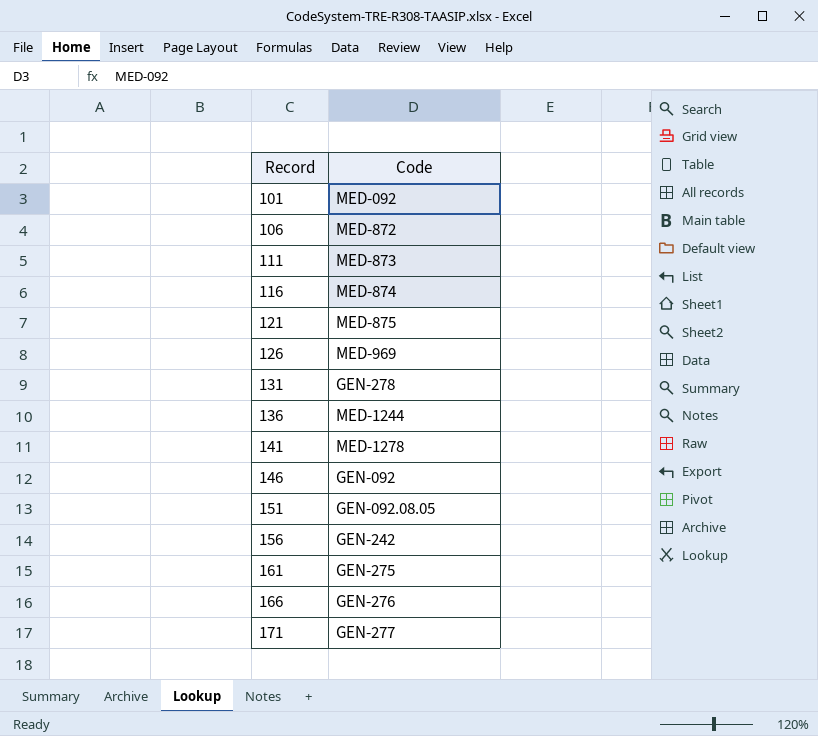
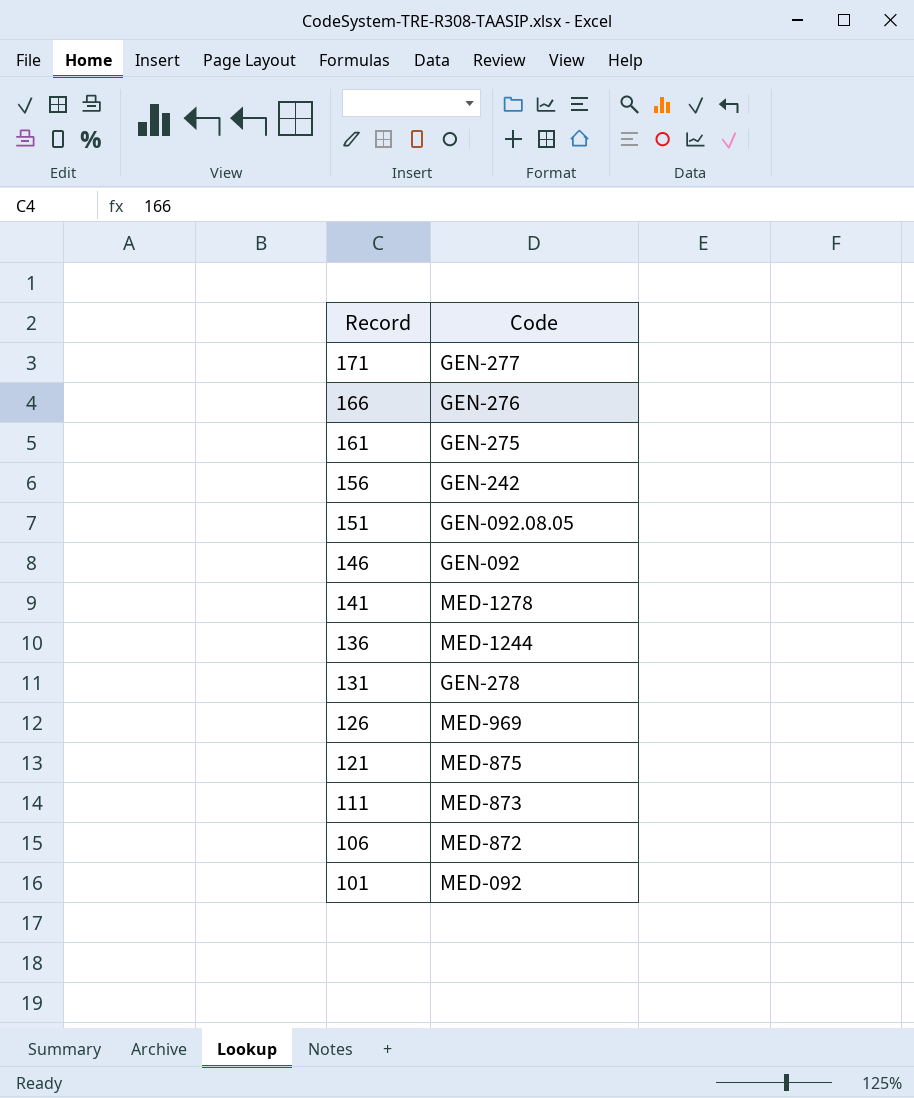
row order: Record ascending -> Record descending
row 116: MED-874 -> none

